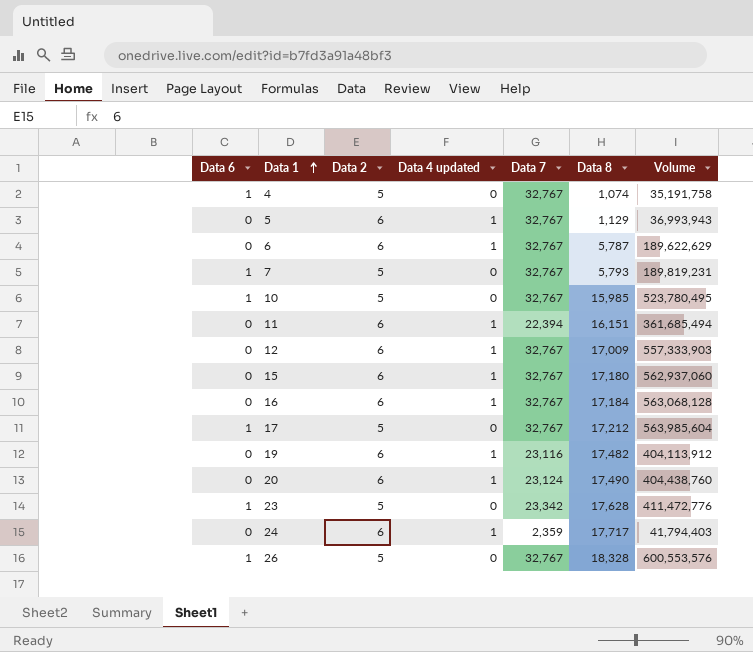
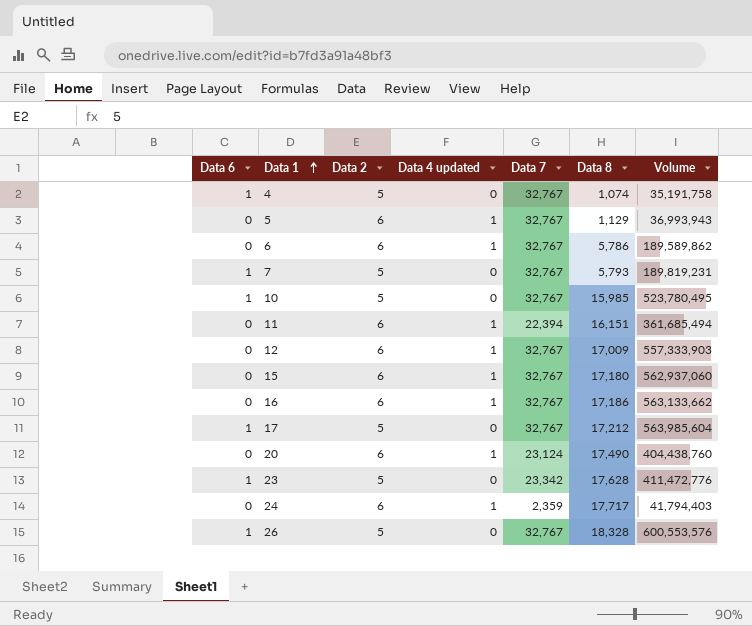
row 19: 0 | 6 | 1 | 23,116 | 17,482 | 404,113,912 -> none
6 | Data 8: 5,787 -> 5,786
6 | Volume: 189,622,629 -> 189,589,862
16 | Data 8: 17,184 -> 17,186
16 | Volume: 563,068,128 -> 563,133,662

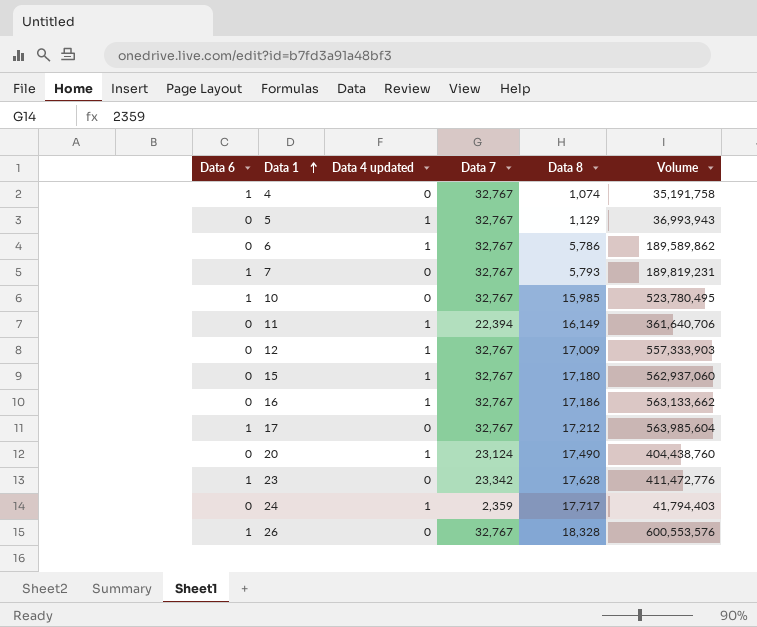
column Data 2 | position: 3 -> none
11 | Data 8: 16,151 -> 16,149
11 | Volume: 361,685,494 -> 361,640,706

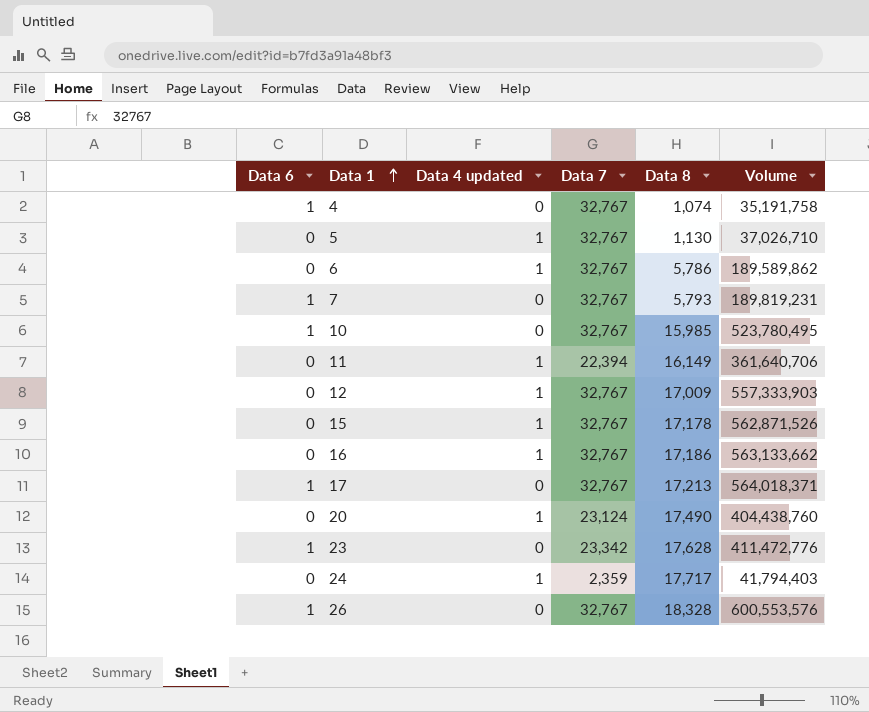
5 | Data 8: 1,129 -> 1,130
5 | Volume: 36,993,943 -> 37,026,710
15 | Data 8: 17,180 -> 17,178
15 | Volume: 562,937,060 -> 562,871,526
17 | Data 8: 17,212 -> 17,213
17 | Volume: 563,985,604 -> 564,018,371

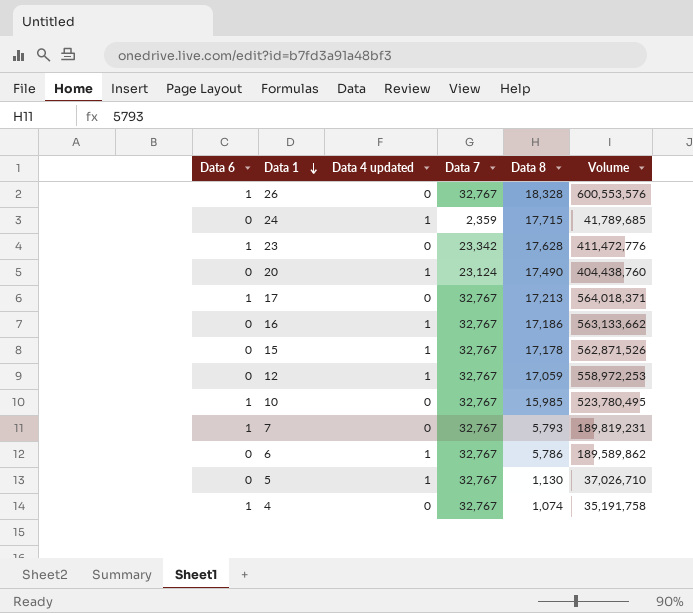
row order: Data 1 ascending -> Data 1 descending
row 11: 0 | 1 | 22,394 | 16,149 | 361,640,706 -> none
24 | Data 8: 17,717 -> 17,715
24 | Volume: 41,794,403 -> 41,789,685
12 | Data 8: 17,009 -> 17,059
12 | Volume: 557,333,903 -> 558,972,253

